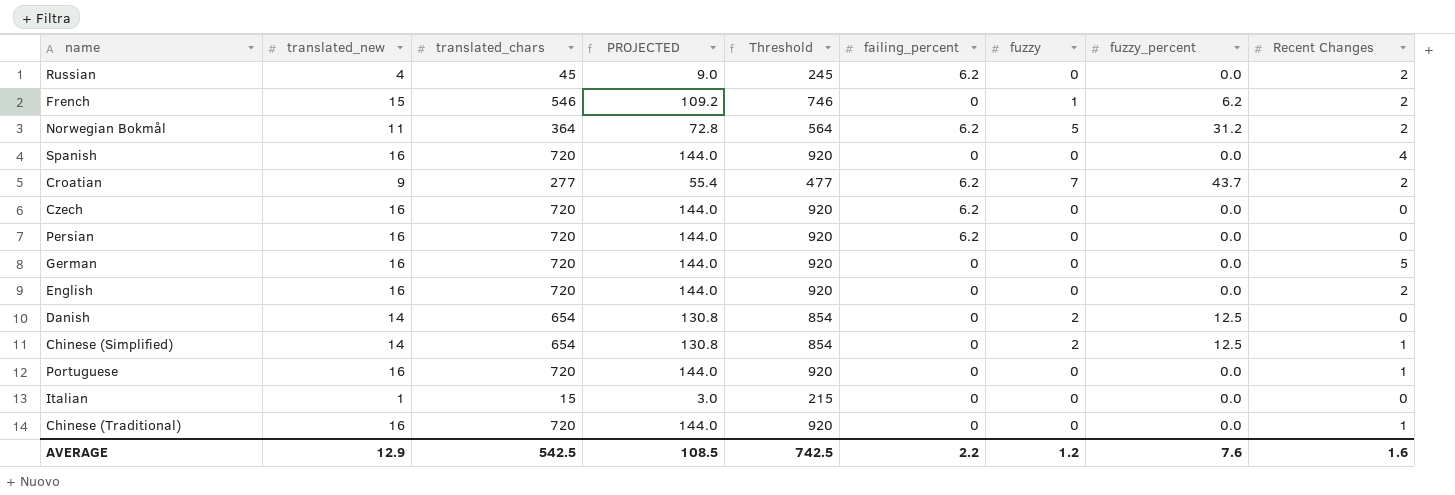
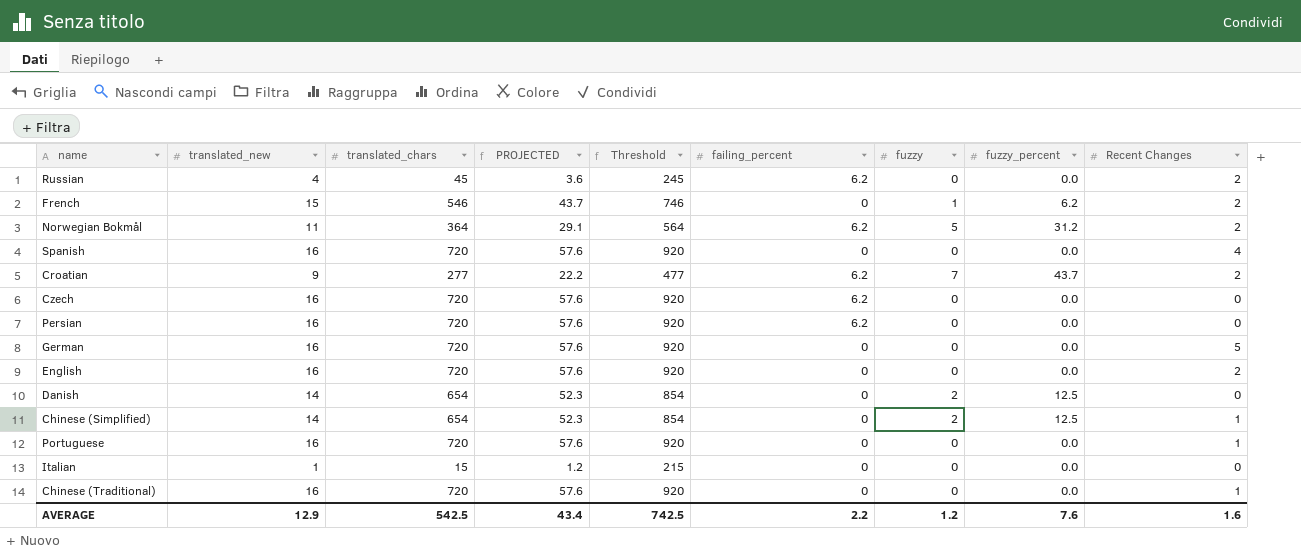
column PROJECTED | formula: [translated_chars] * 0.2 -> [translated_chars] * 0.08
AVERAGE | PROJECTED: 108.5 -> 43.4

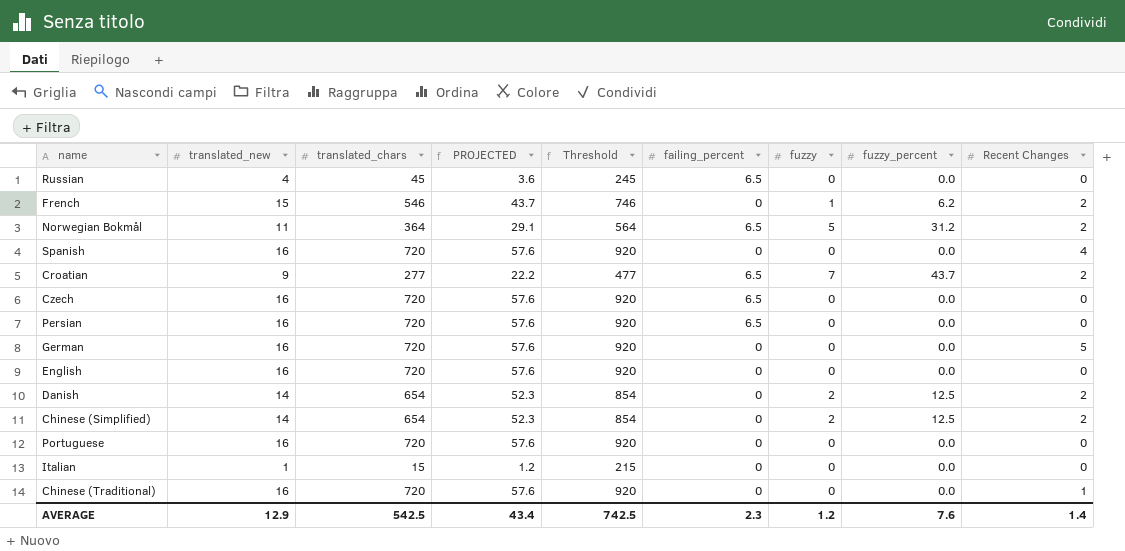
Russian | failing_percent: 6.2 -> 6.5
Russian | Recent Changes: 2 -> 0
Norwegian Bokmål | failing_percent: 6.2 -> 6.5
Croatian | failing_percent: 6.2 -> 6.5
Czech | failing_percent: 6.2 -> 6.5
Persian | failing_percent: 6.2 -> 6.5
English | Recent Changes: 2 -> 0
Danish | Recent Changes: 0 -> 2
Chinese (Simplified) | Recent Changes: 1 -> 2
Portuguese | Recent Changes: 1 -> 0
AVERAGE | failing_percent: 2.2 -> 2.3
AVERAGE | Recent Changes: 1.6 -> 1.4

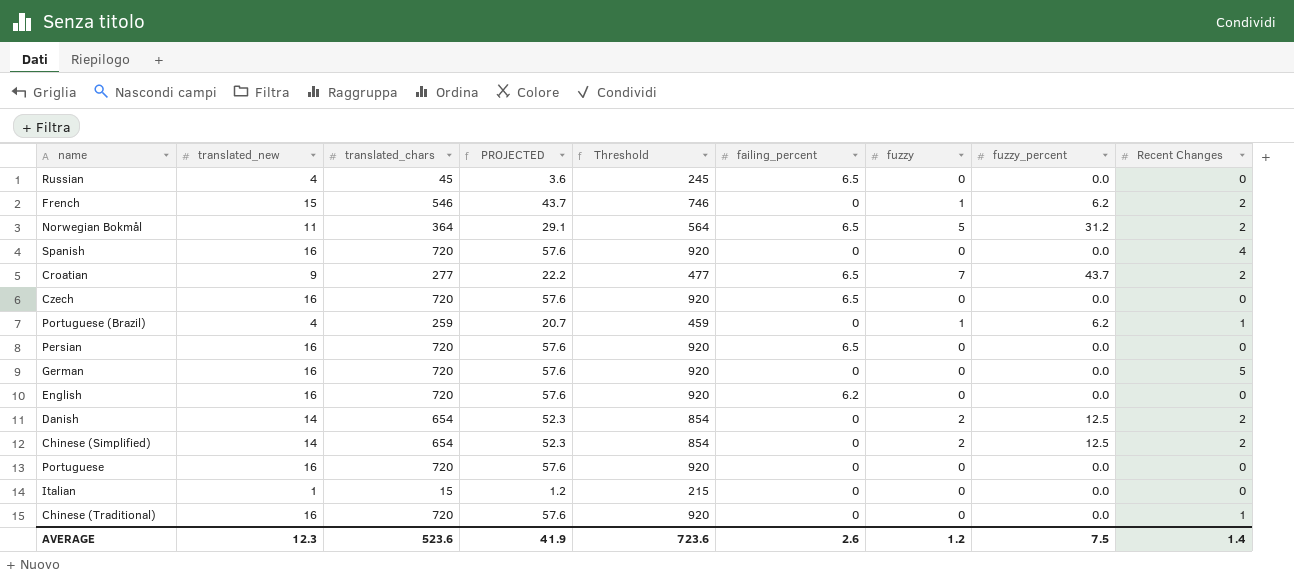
row Portuguese (Brazil): none -> 4 | 259 | 20.7 | 459 | 0 | 1 | 6.2 | 1
English | failing_percent: 0 -> 6.2
AVERAGE | translated_new: 12.9 -> 12.3
AVERAGE | translated_chars: 542.5 -> 523.6
AVERAGE | PROJECTED: 43.4 -> 41.9
AVERAGE | Threshold: 742.5 -> 723.6
AVERAGE | failing_percent: 2.3 -> 2.6
AVERAGE | fuzzy_percent: 7.6 -> 7.5

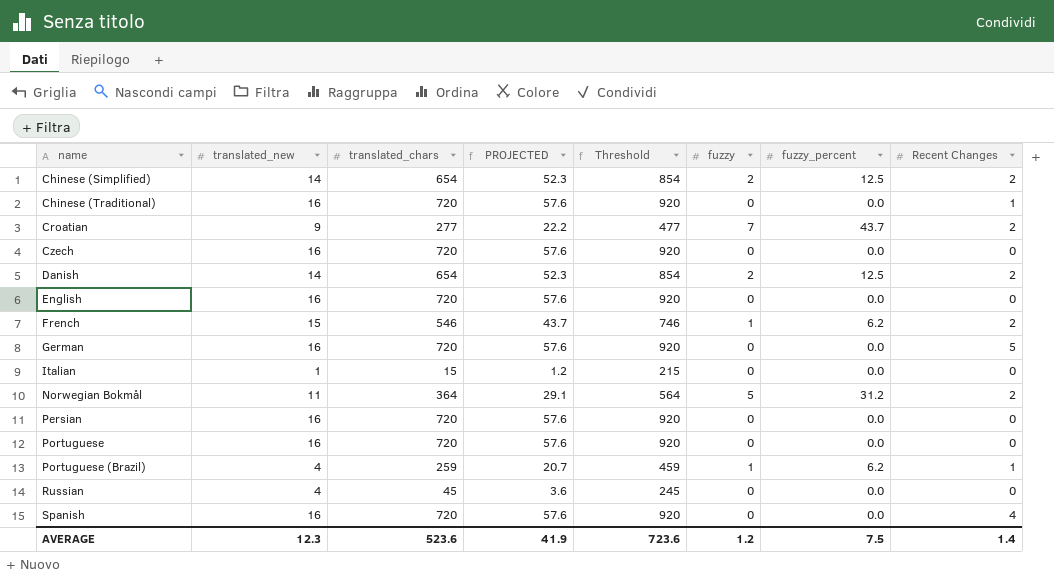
row order: none -> name ascending
column failing_percent | position: 6 -> none

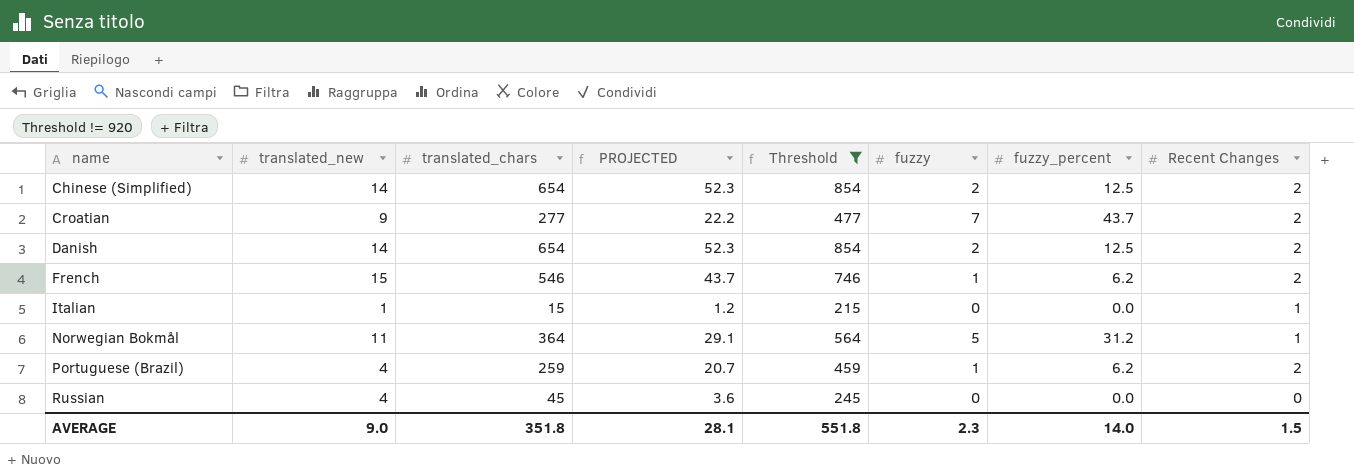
filter: none -> Threshold != 920
Italian | Recent Changes: 0 -> 1
Norwegian Bokmål | Recent Changes: 2 -> 1
Portuguese (Brazil) | Recent Changes: 1 -> 2
AVERAGE | translated_new: 12.3 -> 9.0
AVERAGE | translated_chars: 523.6 -> 351.8
AVERAGE | PROJECTED: 41.9 -> 28.1
AVERAGE | Threshold: 723.6 -> 551.8
AVERAGE | fuzzy: 1.2 -> 2.3
AVERAGE | fuzzy_percent: 7.5 -> 14.0
AVERAGE | Recent Changes: 1.4 -> 1.5

